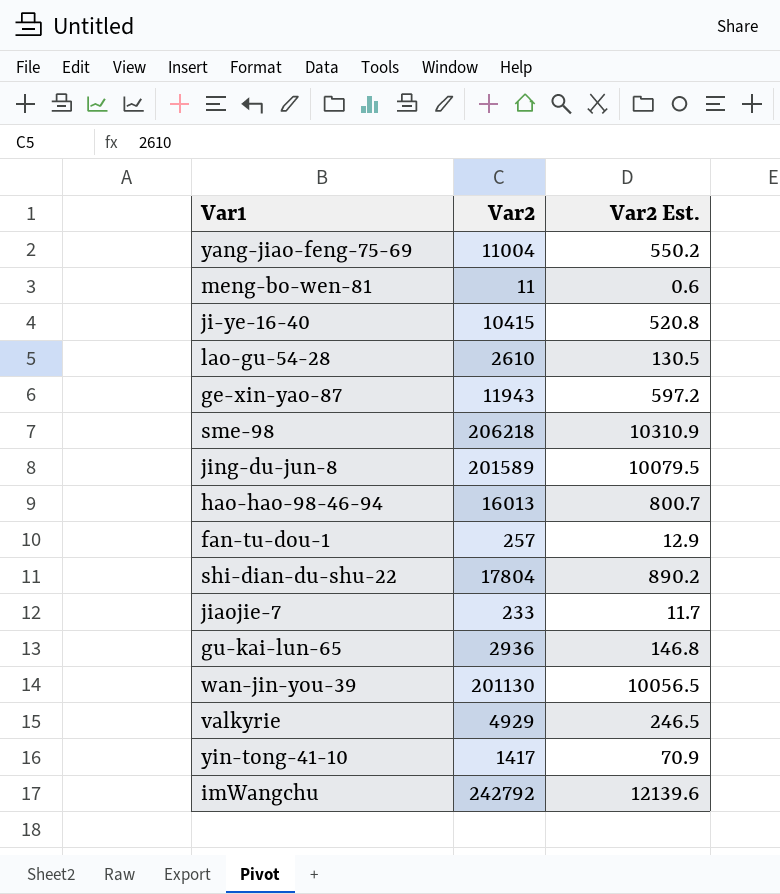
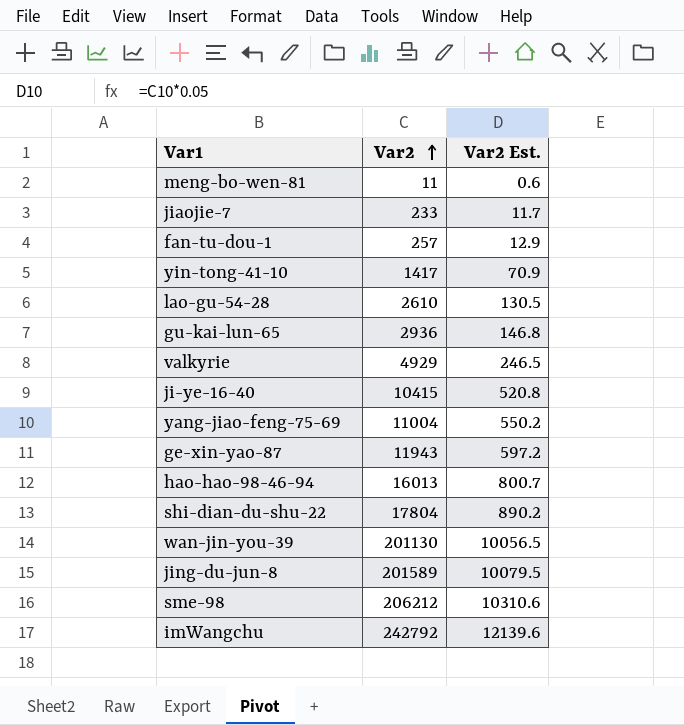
row order: none -> Var2 ascending
sme-98 | Var2: 206218 -> 206212
sme-98 | Var2 Est.: 10310.9 -> 10310.6

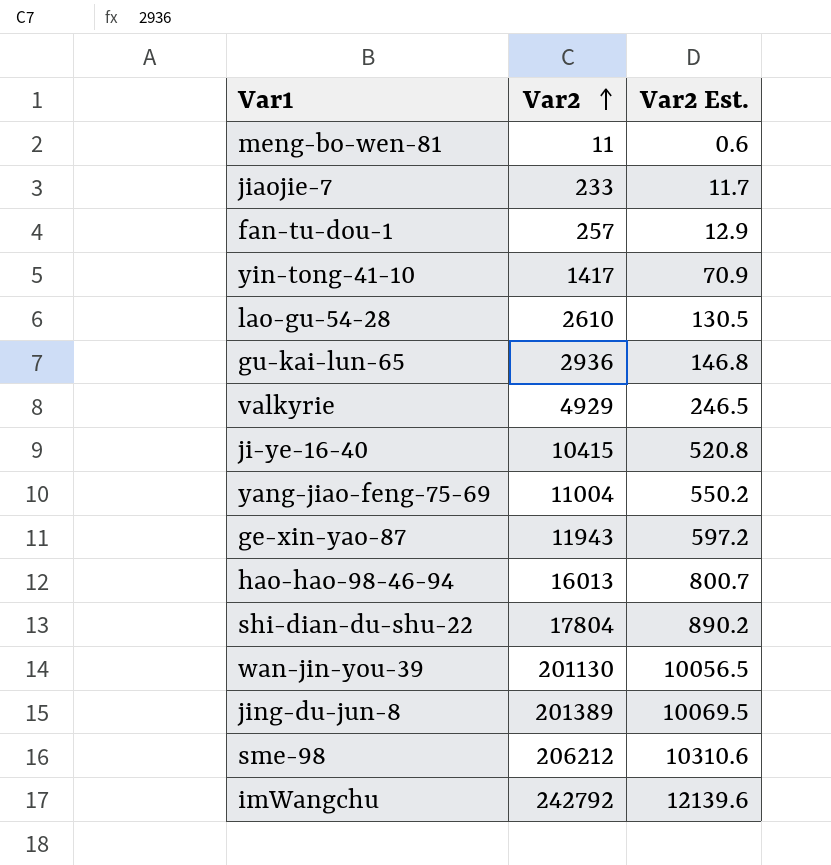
jing-du-jun-8 | Var2: 201589 -> 201389
jing-du-jun-8 | Var2 Est.: 10079.5 -> 10069.5

